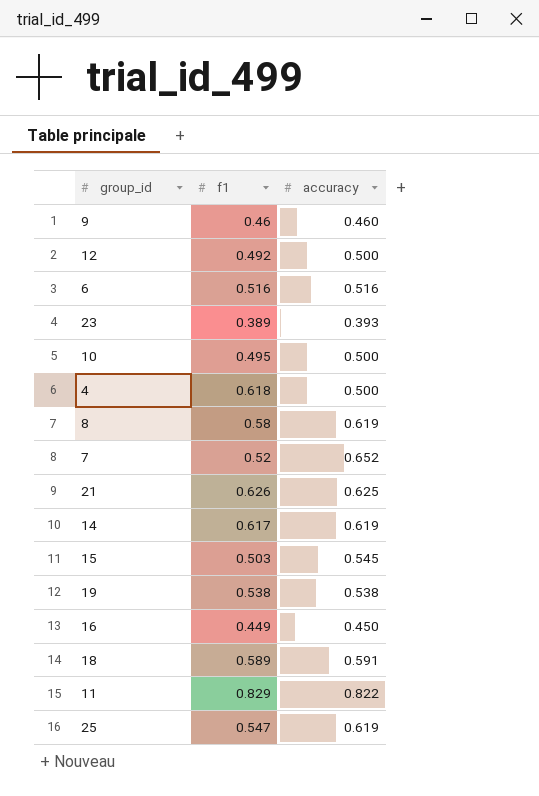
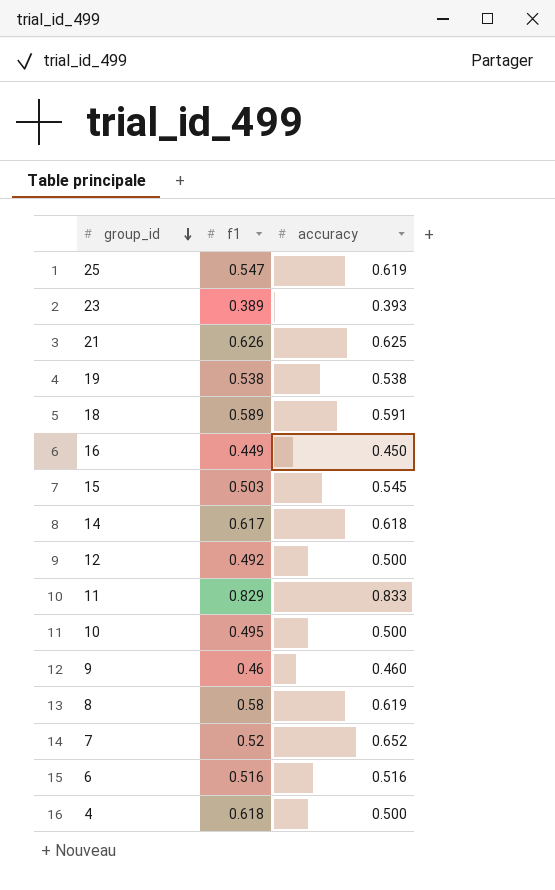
row order: none -> group_id descending
14 | accuracy: 0.619 -> 0.618
11 | accuracy: 0.822 -> 0.833

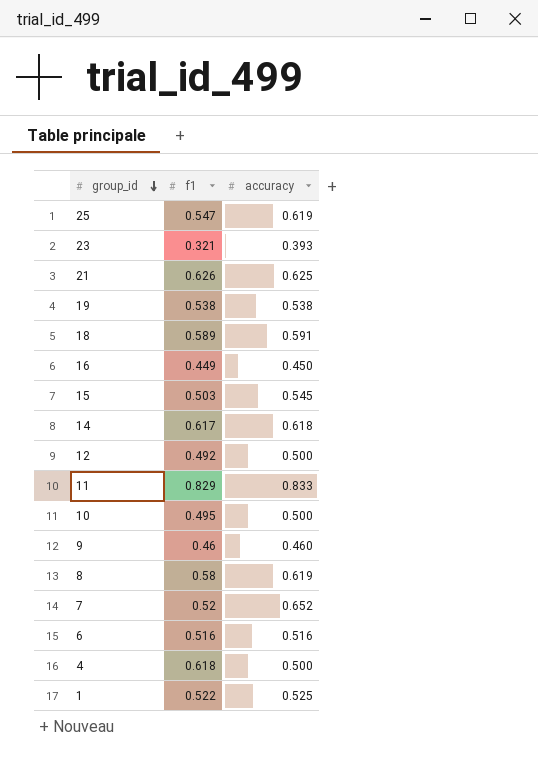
23 | f1: 0.389 -> 0.321
row 1: none -> 0.522 | 0.525

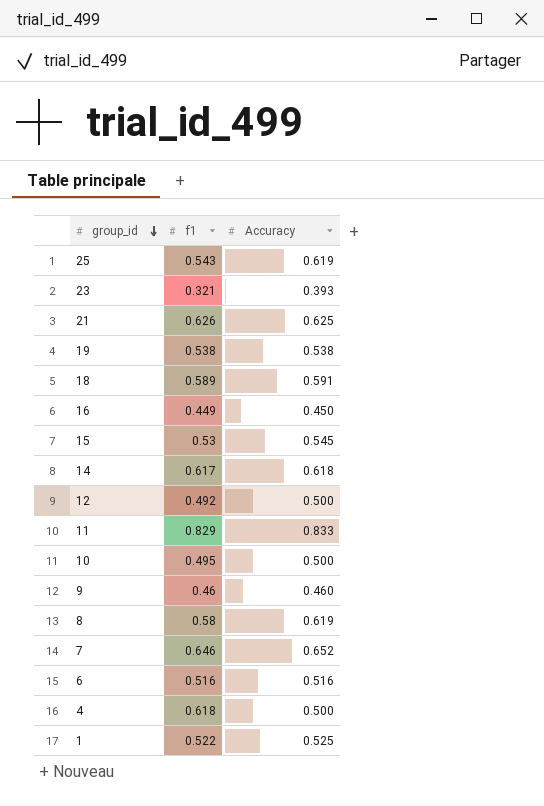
column name: accuracy -> Accuracy
25 | f1: 0.547 -> 0.543
15 | f1: 0.503 -> 0.53
7 | f1: 0.52 -> 0.646

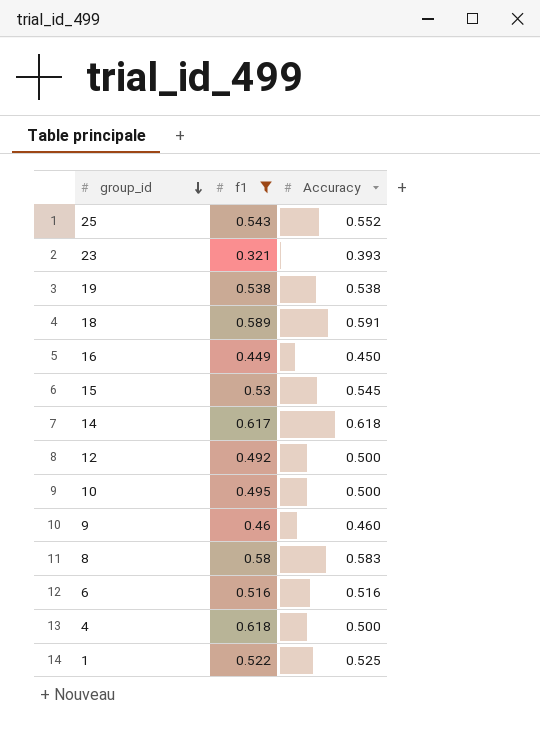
filter: none -> f1 <= 0.618
25 | Accuracy: 0.619 -> 0.552
8 | Accuracy: 0.619 -> 0.583

